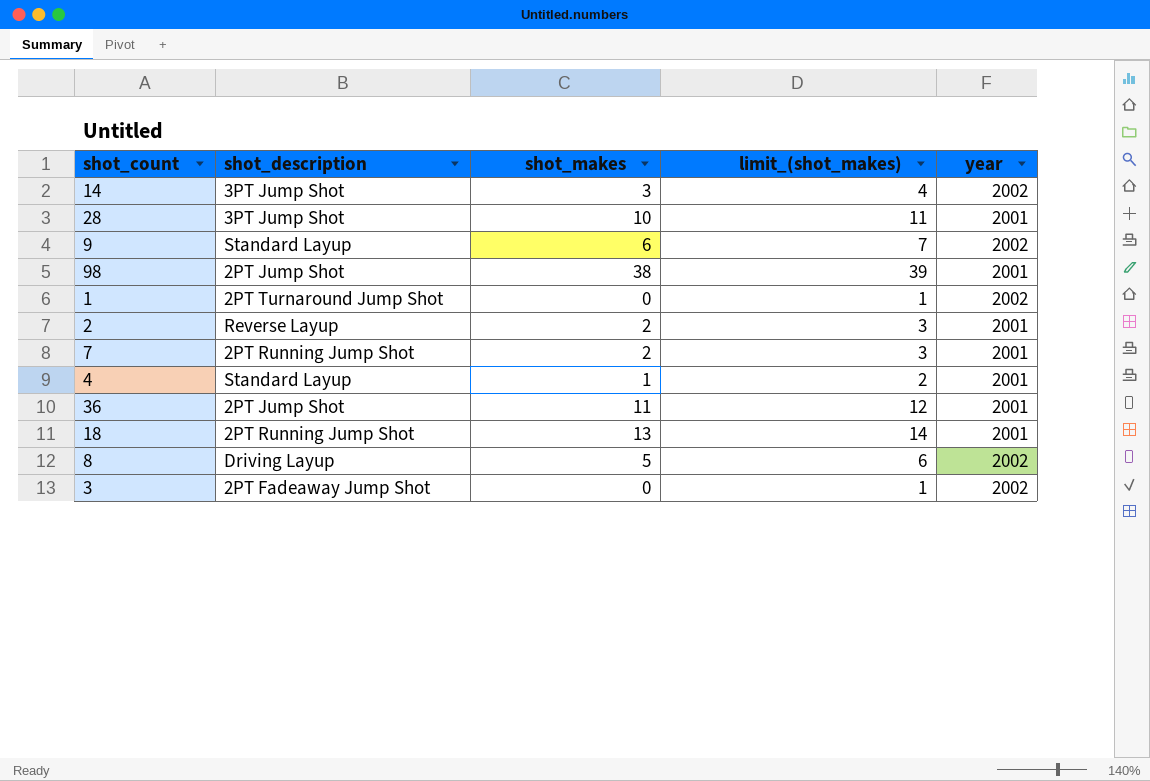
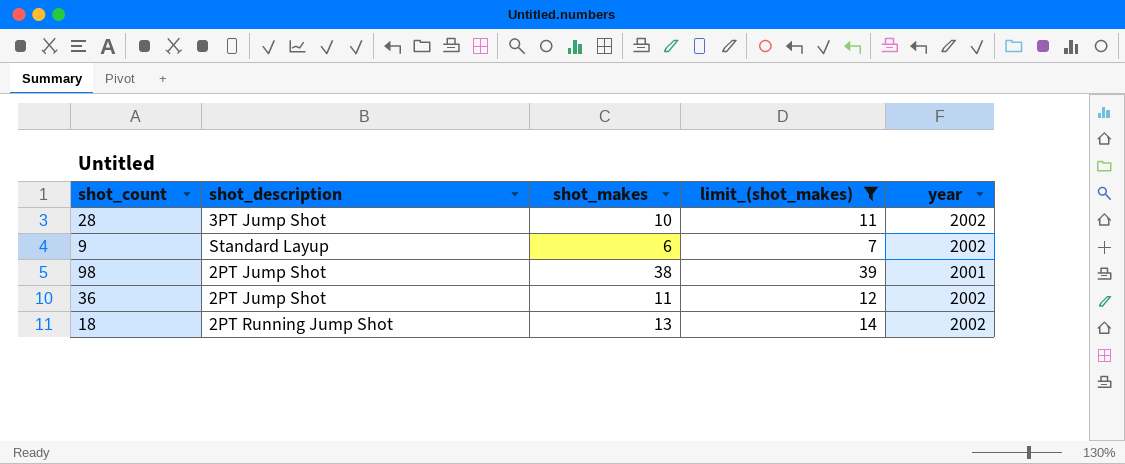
filter: none -> limit_(shot_makes) >= 7
28 | year: 2001 -> 2002
36 | year: 2001 -> 2002
18 | year: 2001 -> 2002

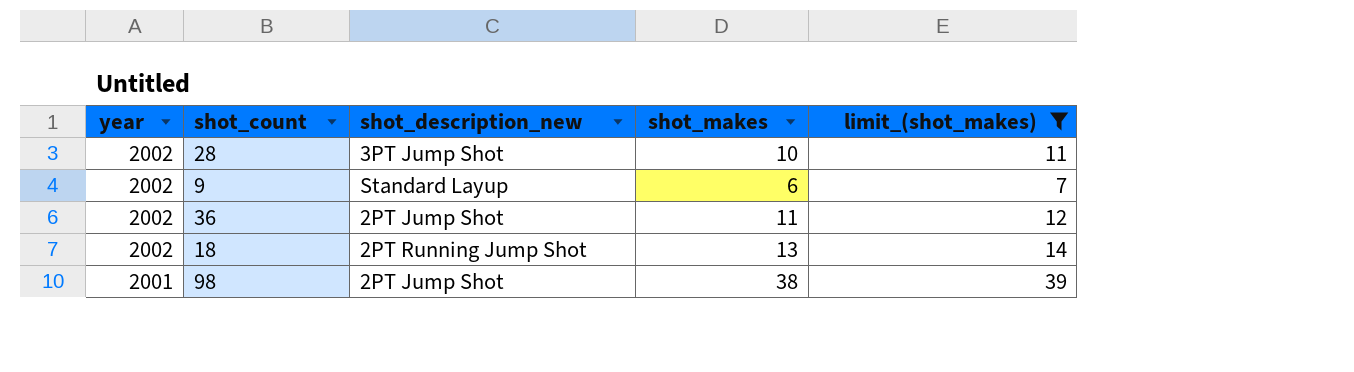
row order: none -> year descending
column year | position: 5 -> 1
column name: shot_description -> shot_description_new

